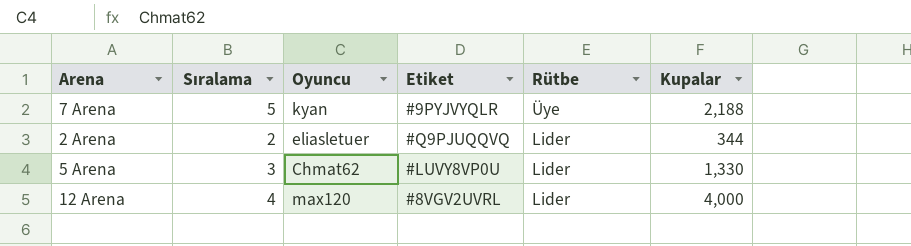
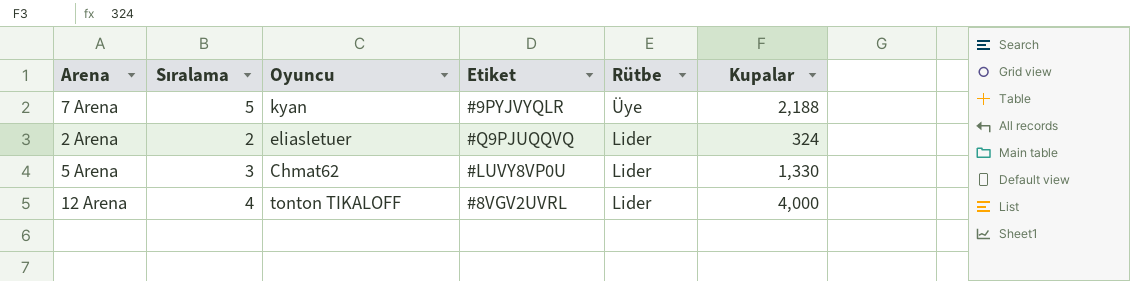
2 Arena | Kupalar: 344 -> 324
12 Arena | Oyuncu: max120 -> tonton TIKALOFF

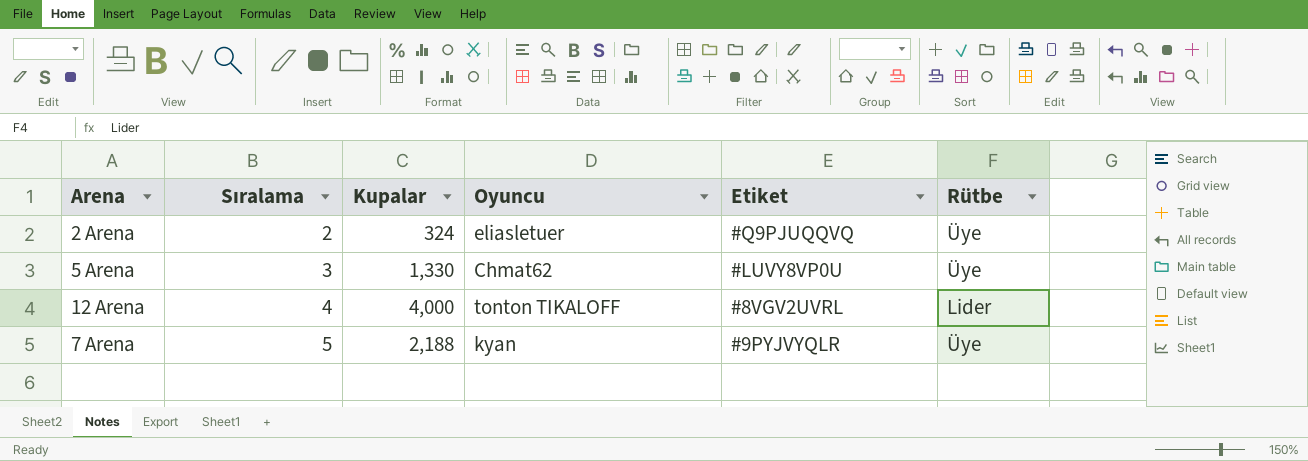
row order: Rütbe descending -> Sıralama ascending
column Kupalar | position: 6 -> 3
2 Arena | Rütbe: Lider -> Üye
5 Arena | Rütbe: Lider -> Üye

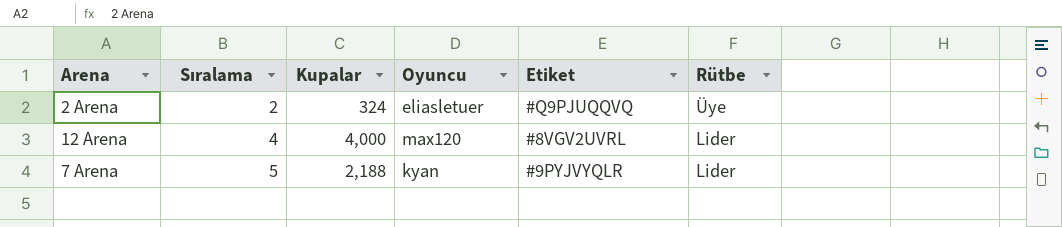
row 5 Arena: 3 | 1,330 | Chmat62 | #LUVY8VP0U | Üye -> none
12 Arena | Oyuncu: tonton TIKALOFF -> max120
7 Arena | Rütbe: Üye -> Lider

